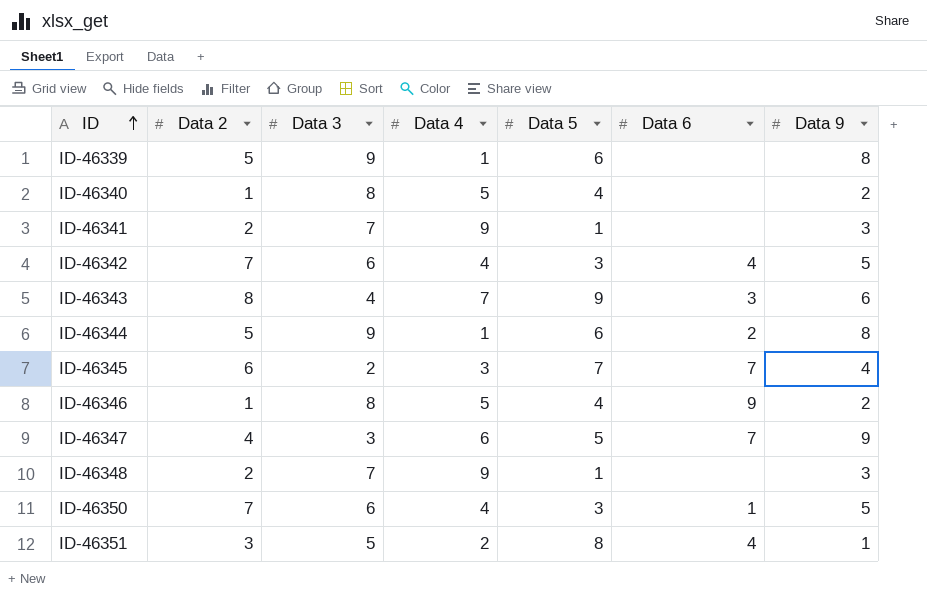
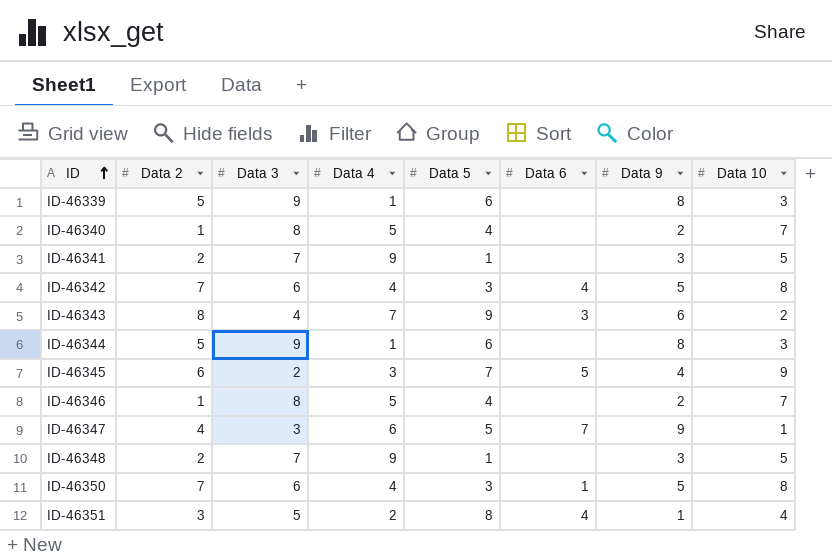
column Data 10 | position: none -> 8
ID-46344 | Data 6: 2 -> none
ID-46345 | Data 6: 7 -> 5
ID-46346 | Data 6: 9 -> none

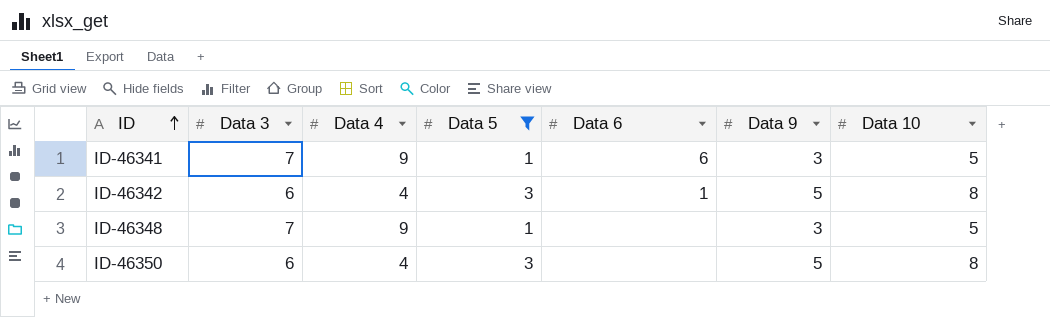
filter: none -> Data 5 <= 3
column Data 2 | position: 2 -> none
ID-46341 | Data 6: none -> 6
ID-46342 | Data 6: 4 -> 1
ID-46350 | Data 6: 1 -> none

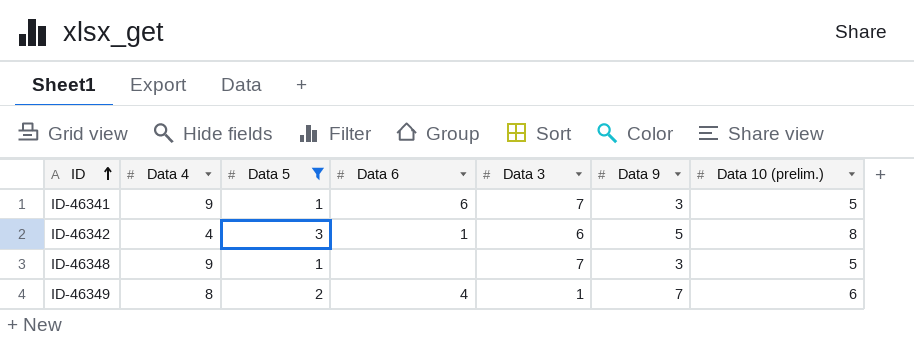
column Data 3 | position: 2 -> 5
column name: Data 10 -> Data 10 (prelim.)
row ID-46350: 6 | 4 | 3 | none | 5 | 8 -> none
row ID-46349: none -> 8 | 2 | 4 | 1 | 7 | 6

